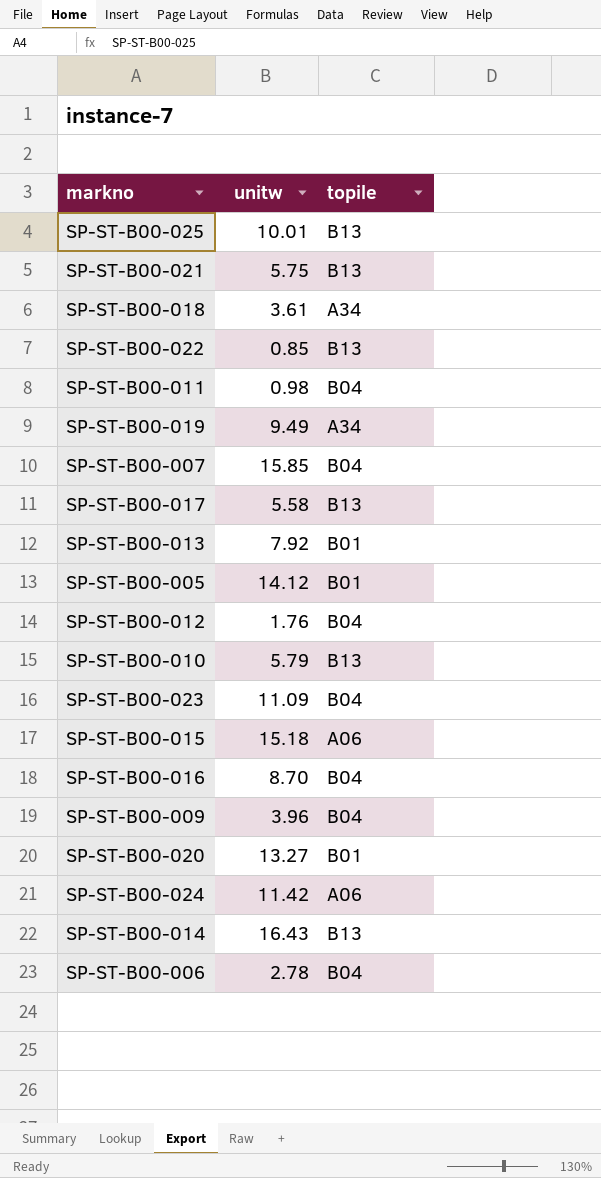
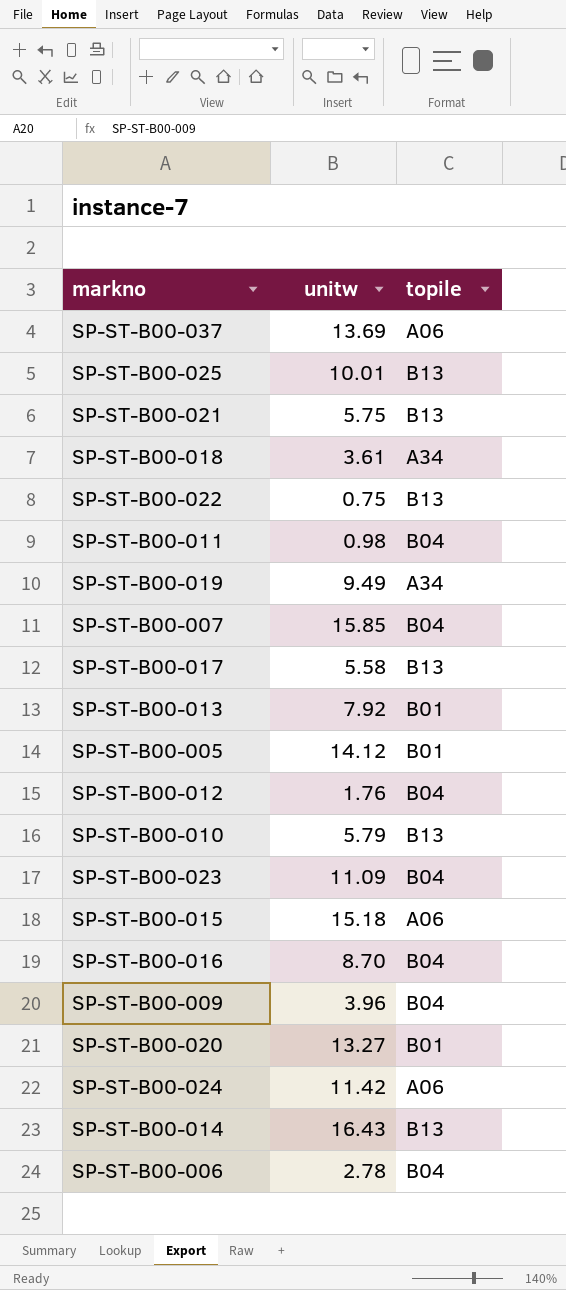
row SP-ST-B00-037: none -> 13.69 | A06
SP-ST-B00-022 | unitw: 0.85 -> 0.75

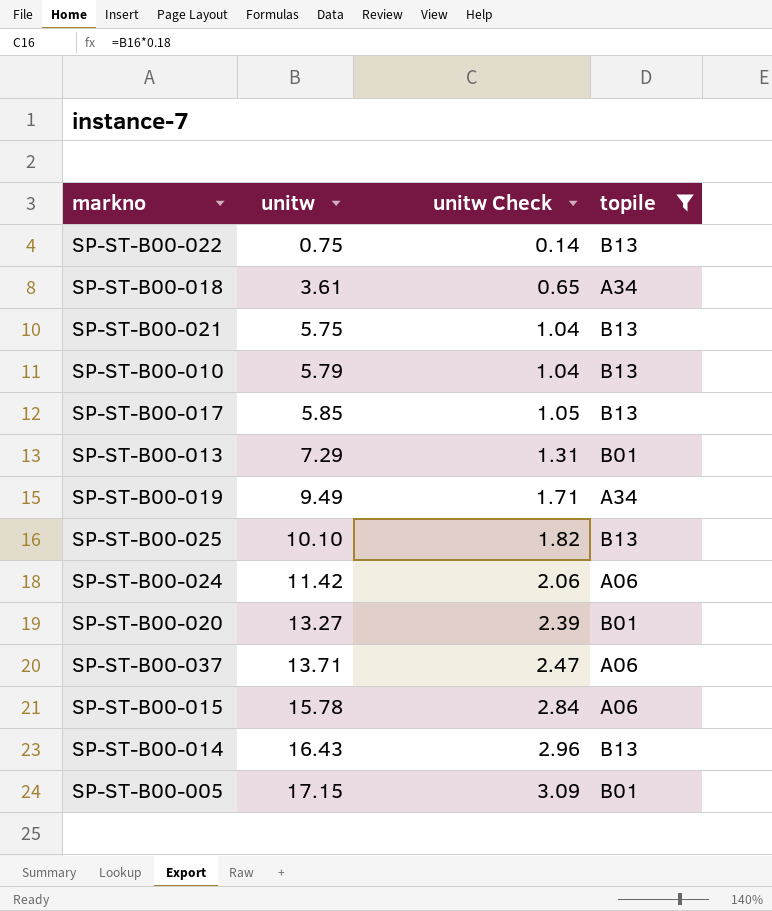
filter: none -> topile != B04
row order: none -> unitw ascending
column unitw Check | formula: none -> [unitw] * 0.18
SP-ST-B00-017 | unitw: 5.58 -> 5.85
SP-ST-B00-013 | unitw: 7.92 -> 7.29
SP-ST-B00-025 | unitw: 10.01 -> 10.10
SP-ST-B00-037 | unitw: 13.69 -> 13.71
SP-ST-B00-015 | unitw: 15.18 -> 15.78
SP-ST-B00-005 | unitw: 14.12 -> 17.15

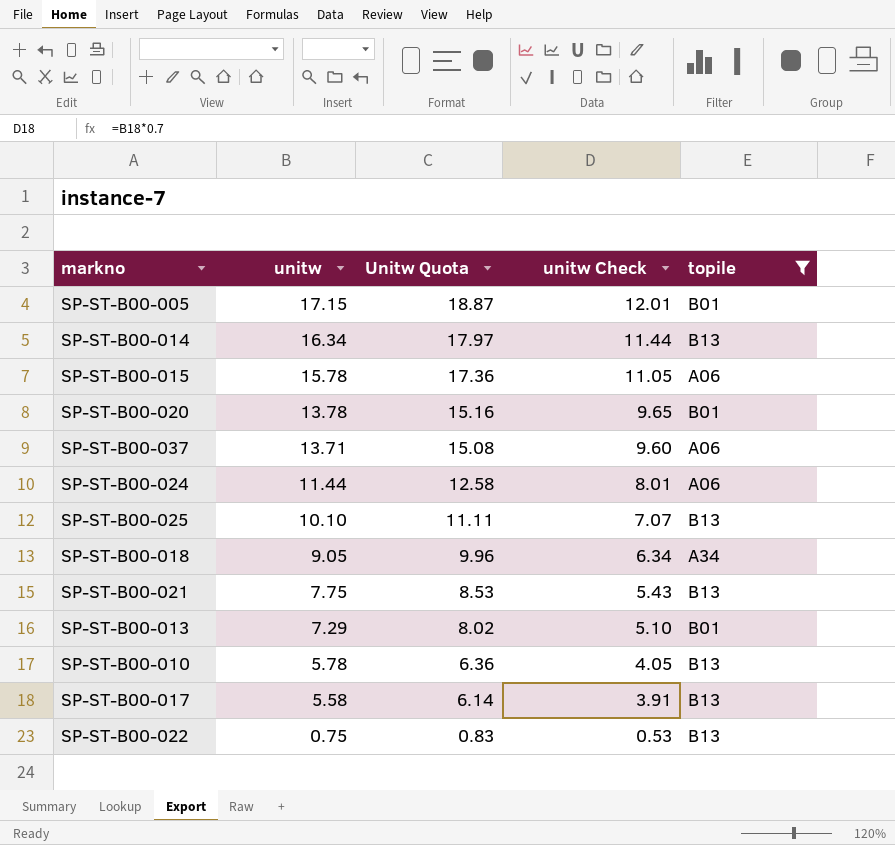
row order: unitw ascending -> unitw descending
column Unitw Quota | formula: none -> [unitw] * 1.1
column unitw Check | formula: [unitw] * 0.18 -> [unitw] * 0.7
row SP-ST-B00-019: 9.49 | 1.71 | A34 -> none
SP-ST-B00-014 | unitw: 16.43 -> 16.34
SP-ST-B00-020 | unitw: 13.27 -> 13.78
SP-ST-B00-024 | unitw: 11.42 -> 11.44
SP-ST-B00-018 | unitw: 3.61 -> 9.05
SP-ST-B00-021 | unitw: 5.75 -> 7.75
SP-ST-B00-010 | unitw: 5.79 -> 5.78
SP-ST-B00-017 | unitw: 5.85 -> 5.58

